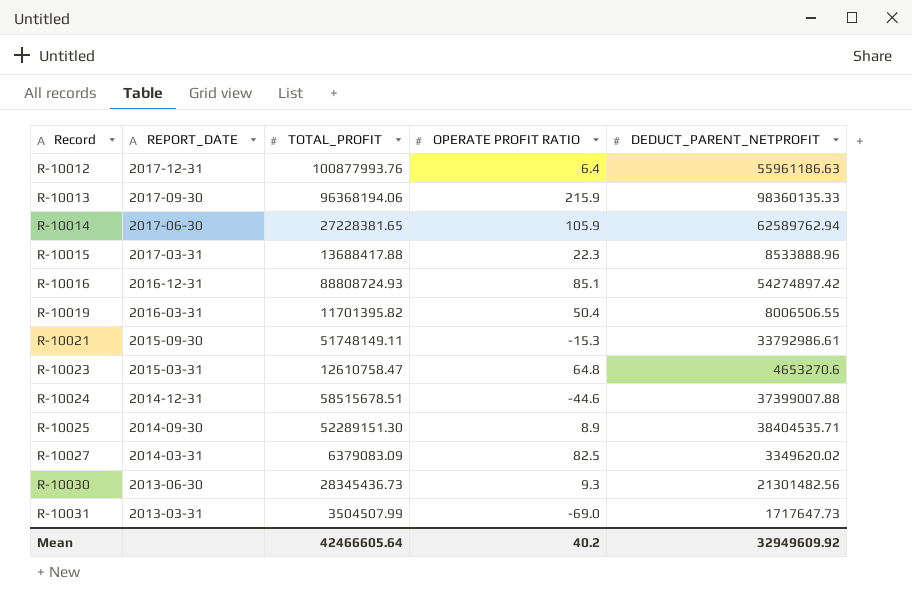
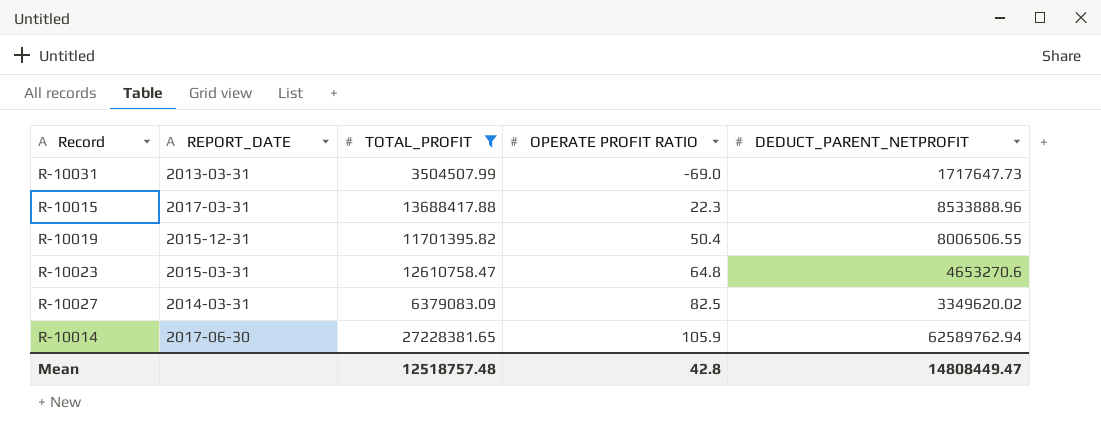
filter: none -> TOTAL_PROFIT <= 27228381.65
row order: Record ascending -> OPERATE PROFIT RATIO ascending
R-10019 | REPORT_DATE: 2016-03-31 -> 2015-12-31
Mean | TOTAL_PROFIT: 42466605.64 -> 12518757.48
Mean | OPERATE PROFIT RATIO: 40.2 -> 42.8
Mean | DEDUCT_PARENT_NETPROFIT: 32949609.92 -> 14808449.47

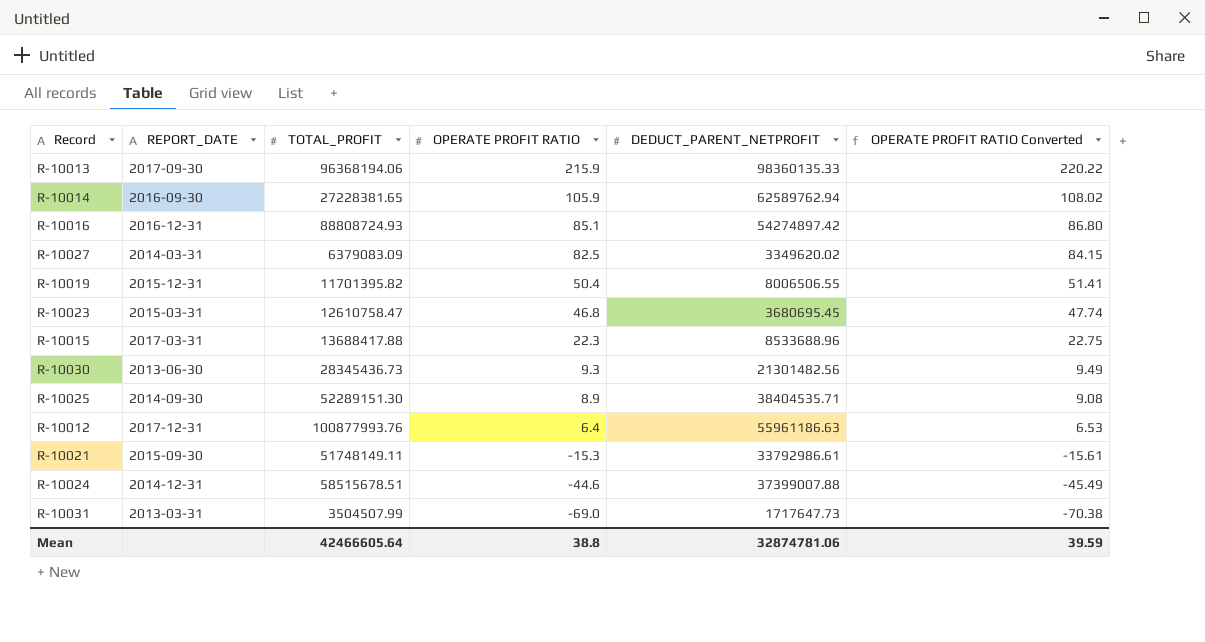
filter: TOTAL_PROFIT <= 27228381.65 -> none
row order: OPERATE PROFIT RATIO ascending -> OPERATE PROFIT RATIO descending
column OPERATE PROFIT RATIO Converted | formula: none -> [OPERATE PROFIT RATIO] * 1.02
R-10014 | REPORT_DATE: 2017-06-30 -> 2016-09-30
R-10023 | OPERATE PROFIT RATIO: 64.8 -> 46.8
R-10023 | DEDUCT_PARENT_NETPROFIT: 4653270.6 -> 3680695.45
R-10015 | DEDUCT_PARENT_NETPROFIT: 8533888.96 -> 8533688.96
Mean | TOTAL_PROFIT: 12518757.48 -> 42466605.64
Mean | OPERATE PROFIT RATIO: 42.8 -> 38.8
Mean | DEDUCT_PARENT_NETPROFIT: 14808449.47 -> 32874781.06

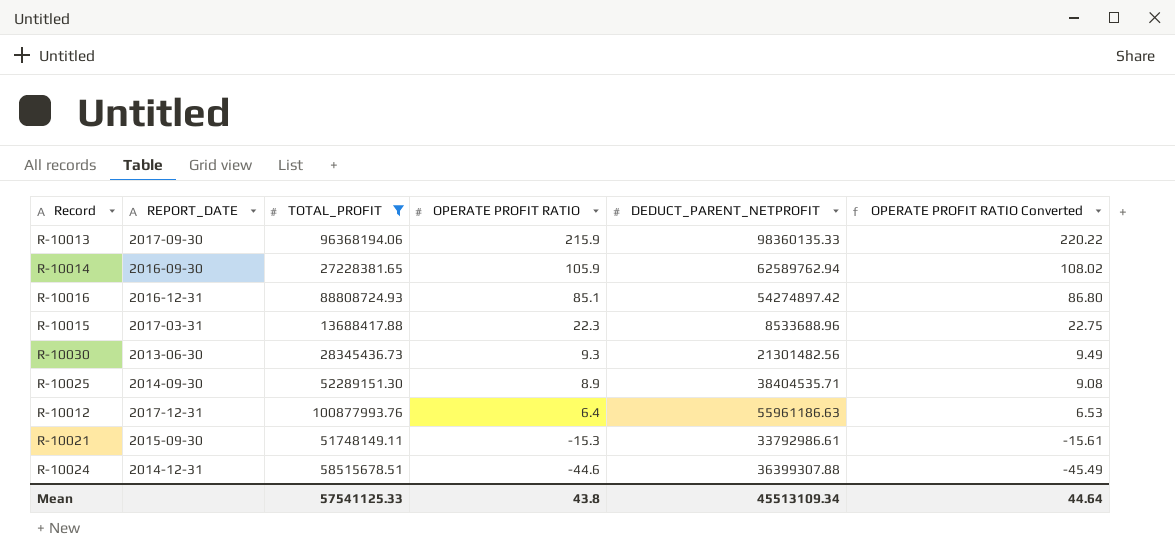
filter: none -> TOTAL_PROFIT >= 13688417.88
R-10024 | DEDUCT_PARENT_NETPROFIT: 37399007.88 -> 36399307.88
Mean | TOTAL_PROFIT: 42466605.64 -> 57541125.33
Mean | OPERATE PROFIT RATIO: 38.8 -> 43.8
Mean | DEDUCT_PARENT_NETPROFIT: 32874781.06 -> 45513109.34
Mean | OPERATE PROFIT RATIO Converted: 39.59 -> 44.64

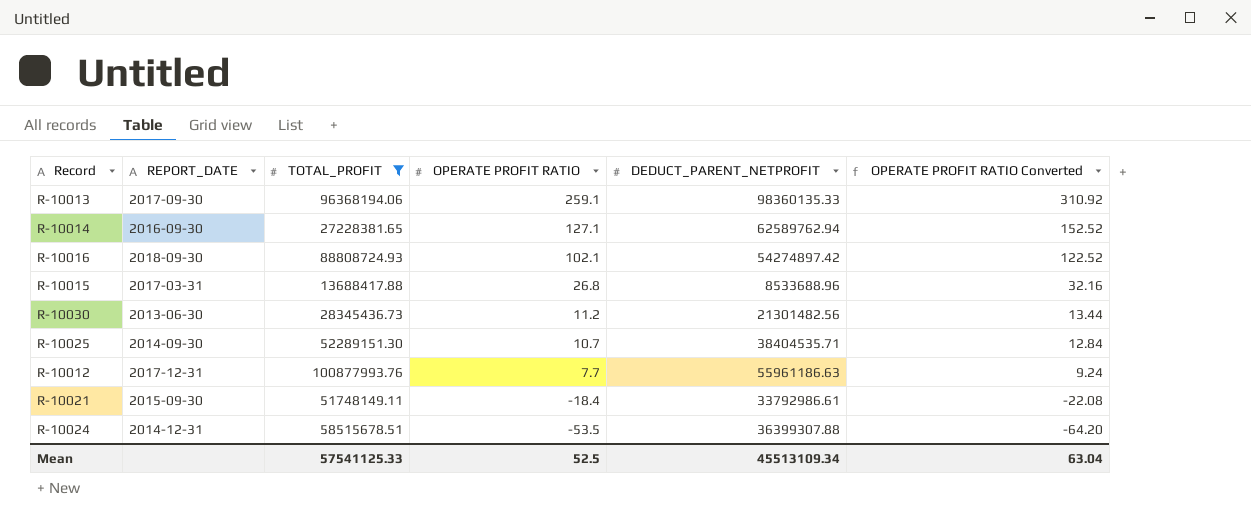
column OPERATE PROFIT RATIO Converted | formula: [OPERATE PROFIT RATIO] * 1.02 -> [OPERATE PROFIT RATIO] * 1.2
R-10013 | OPERATE PROFIT RATIO: 215.9 -> 259.1
R-10014 | OPERATE PROFIT RATIO: 105.9 -> 127.1
R-10016 | REPORT_DATE: 2016-12-31 -> 2018-09-30
R-10016 | OPERATE PROFIT RATIO: 85.1 -> 102.1
R-10015 | OPERATE PROFIT RATIO: 22.3 -> 26.8
R-10030 | OPERATE PROFIT RATIO: 9.3 -> 11.2
R-10025 | OPERATE PROFIT RATIO: 8.9 -> 10.7
R-10012 | OPERATE PROFIT RATIO: 6.4 -> 7.7
R-10021 | OPERATE PROFIT RATIO: -15.3 -> -18.4
R-10024 | OPERATE PROFIT RATIO: -44.6 -> -53.5
Mean | OPERATE PROFIT RATIO: 43.8 -> 52.5
Mean | OPERATE PROFIT RATIO Converted: 44.64 -> 63.04

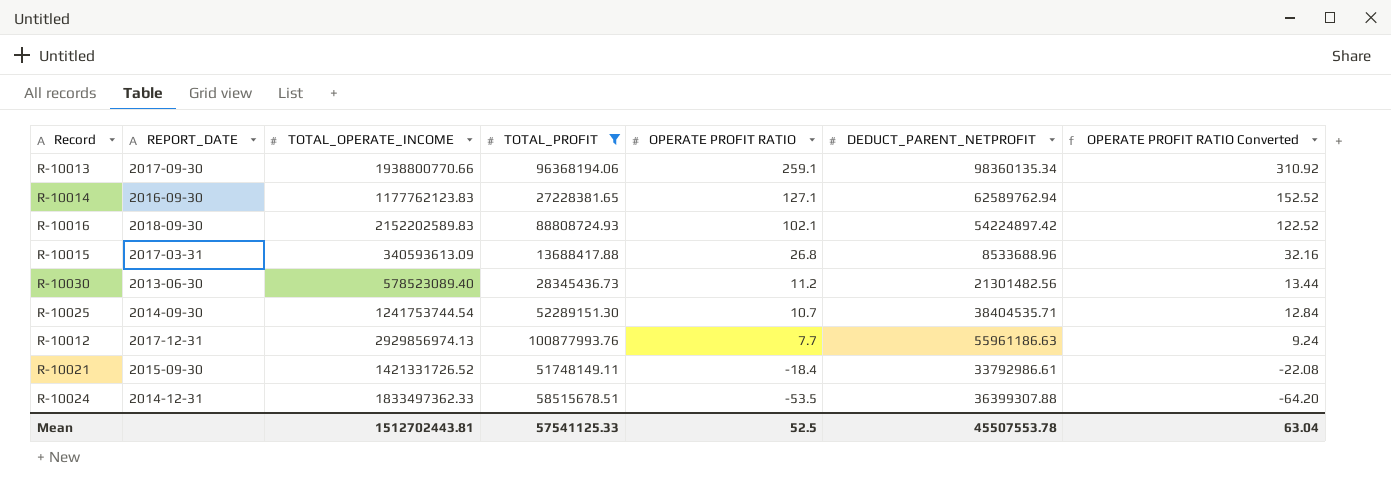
column TOTAL_OPERATE_INCOME | position: none -> 3
R-10013 | DEDUCT_PARENT_NETPROFIT: 98360135.33 -> 98360135.34
R-10016 | DEDUCT_PARENT_NETPROFIT: 54274897.42 -> 54224897.42
Mean | DEDUCT_PARENT_NETPROFIT: 45513109.34 -> 45507553.78

